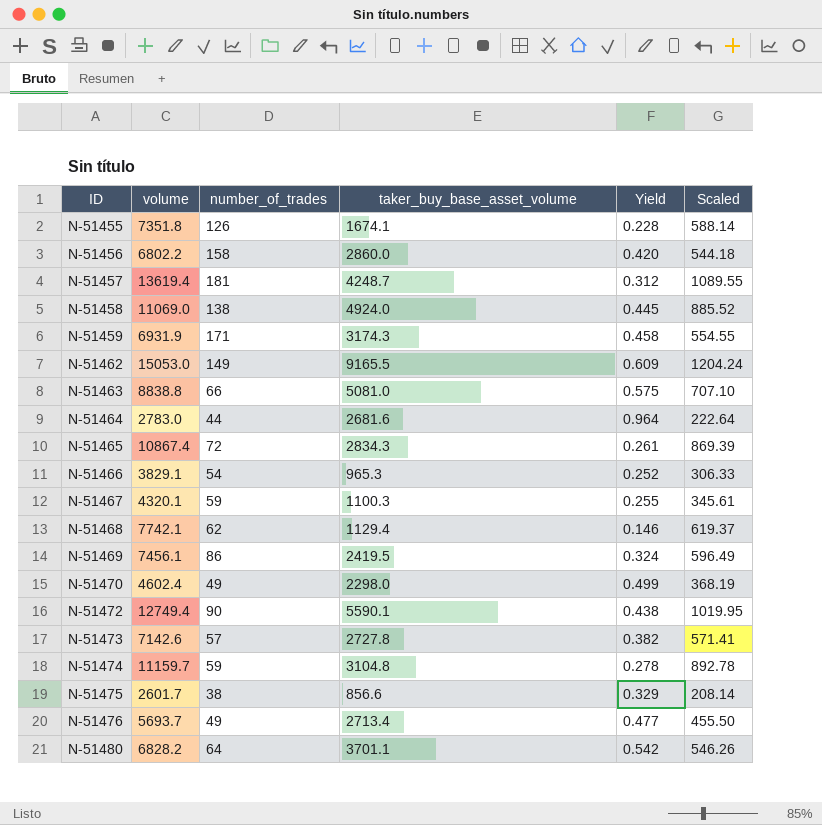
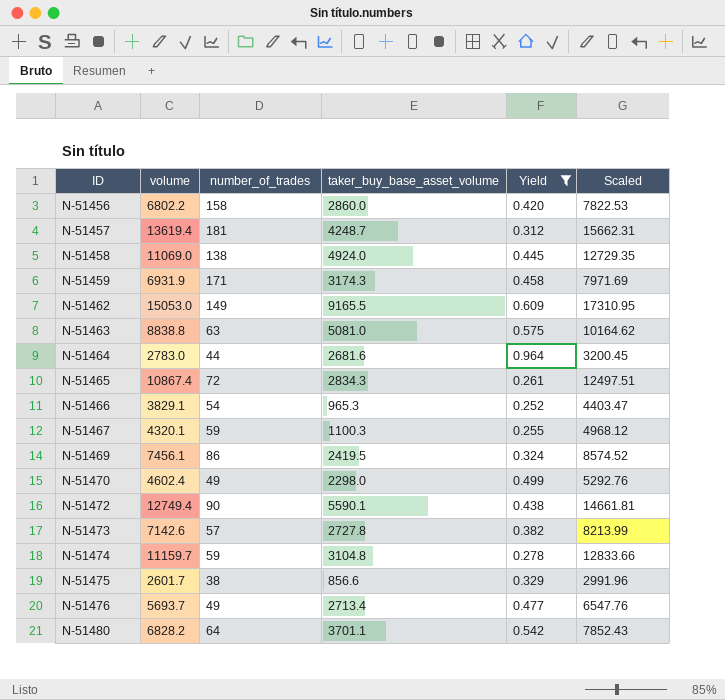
filter: none -> Yield >= 0.252
column Scaled | formula: [volume] * 0.08 -> [volume] * 1.15
N-51463 | number_of_trades: 66 -> 63

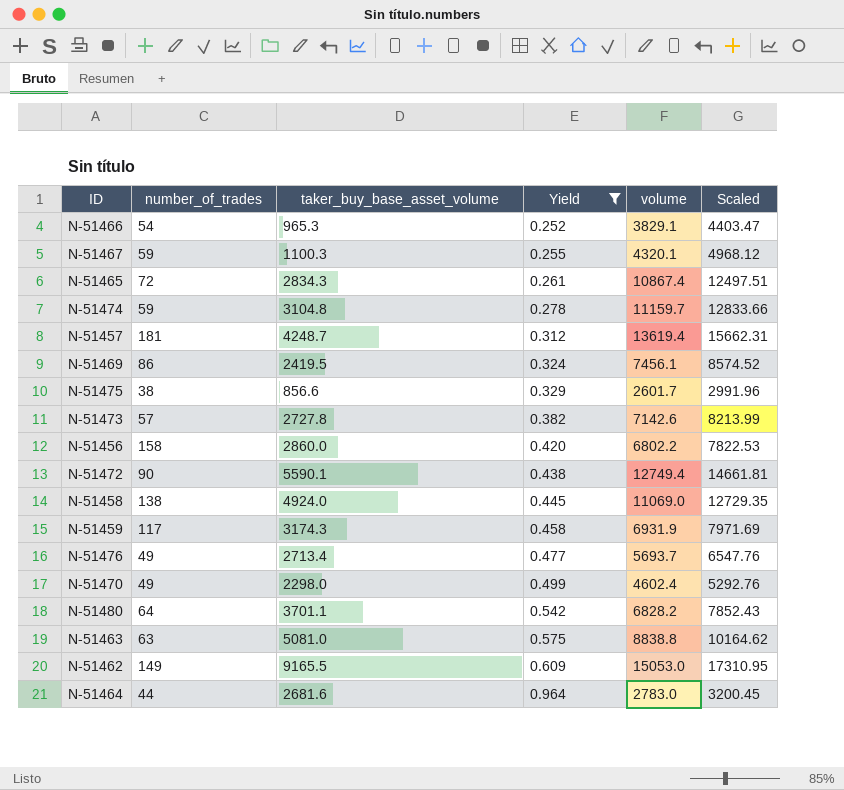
row order: ID ascending -> Yield ascending
column volume | position: 2 -> 5
N-51459 | number_of_trades: 171 -> 117

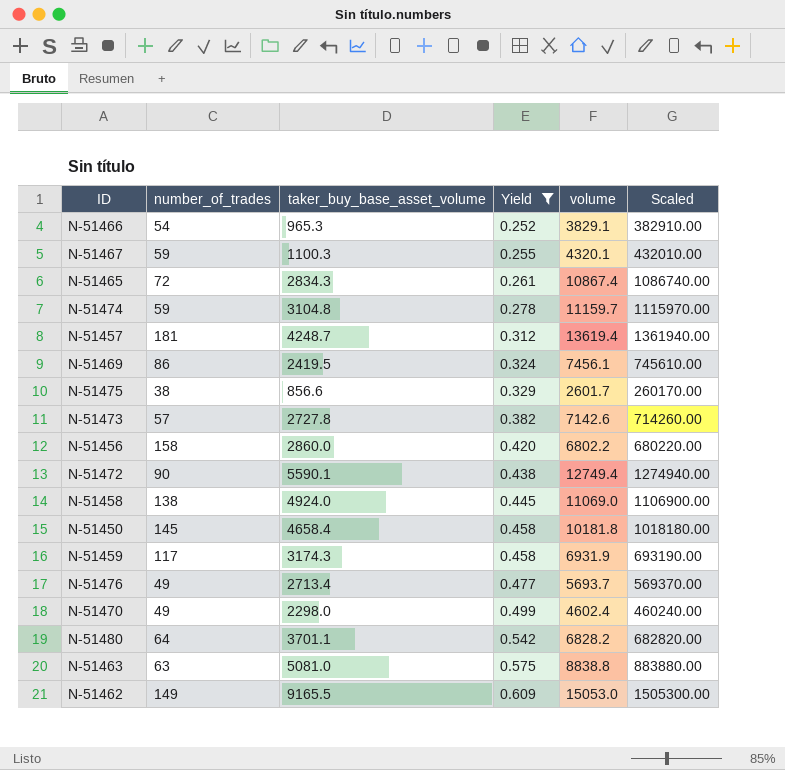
column Scaled | formula: [volume] * 1.15 -> [volume] * 100
row N-51464: 44 | 2681.6 | 0.964 | 2783.0 | 3200.45 -> none
row N-51450: none -> 145 | 4658.4 | 0.458 | 10181.8 | 1018180.00

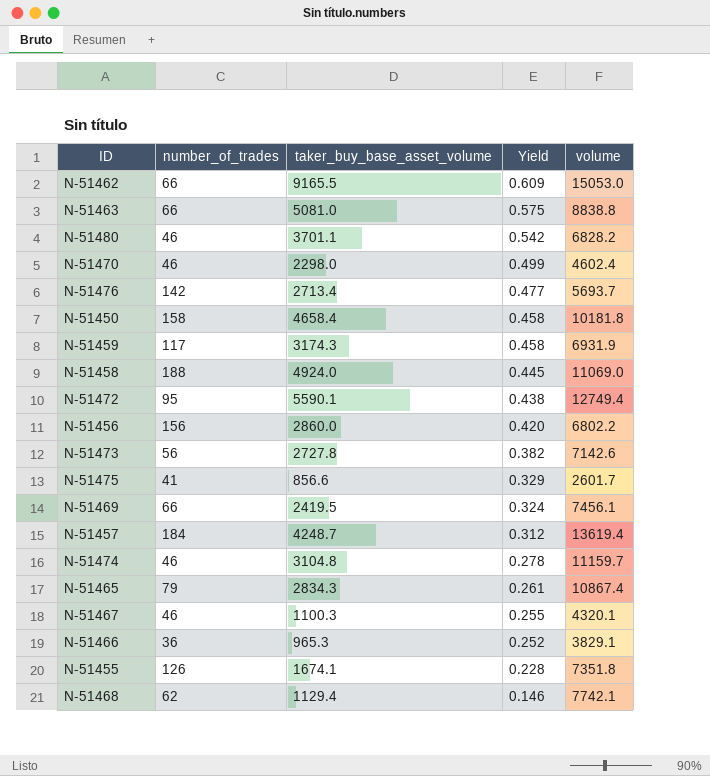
filter: Yield >= 0.252 -> none
row order: Yield ascending -> Yield descending
column Scaled | formula: [volume] * 100 -> none
N-51462 | number_of_trades: 149 -> 66
N-51463 | number_of_trades: 63 -> 66
N-51480 | number_of_trades: 64 -> 46
N-51470 | number_of_trades: 49 -> 46
N-51476 | number_of_trades: 49 -> 142
N-51450 | number_of_trades: 145 -> 158
N-51458 | number_of_trades: 138 -> 188
N-51472 | number_of_trades: 90 -> 95
N-51456 | number_of_trades: 158 -> 156
N-51473 | number_of_trades: 57 -> 56
N-51475 | number_of_trades: 38 -> 41
N-51469 | number_of_trades: 86 -> 66
N-51457 | number_of_trades: 181 -> 184
N-51474 | number_of_trades: 59 -> 46
N-51465 | number_of_trades: 72 -> 79
N-51467 | number_of_trades: 59 -> 46
N-51466 | number_of_trades: 54 -> 36

